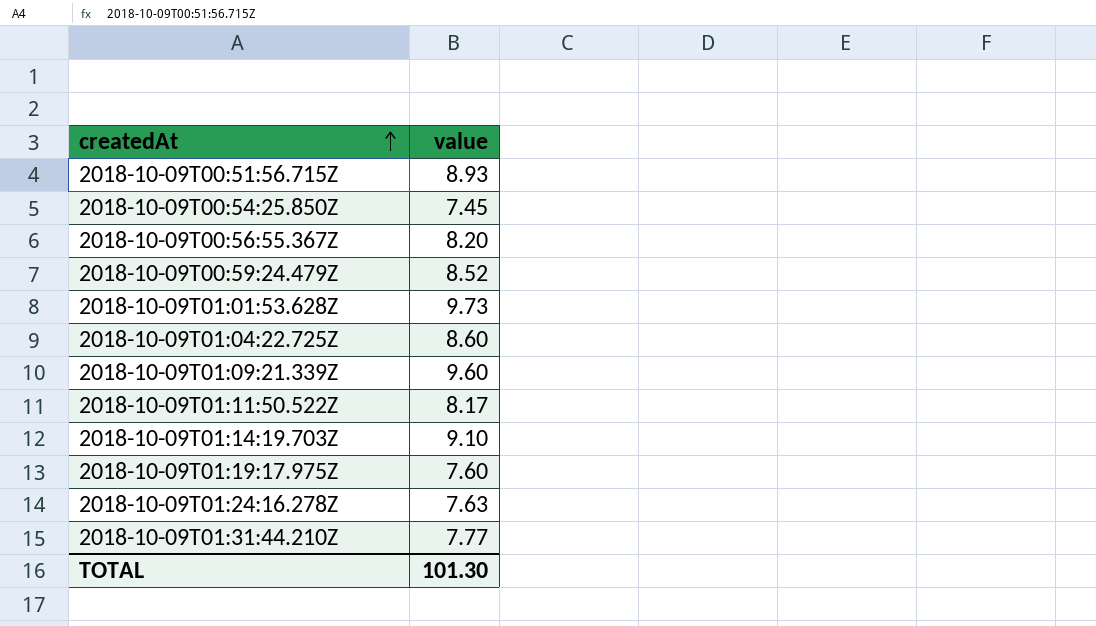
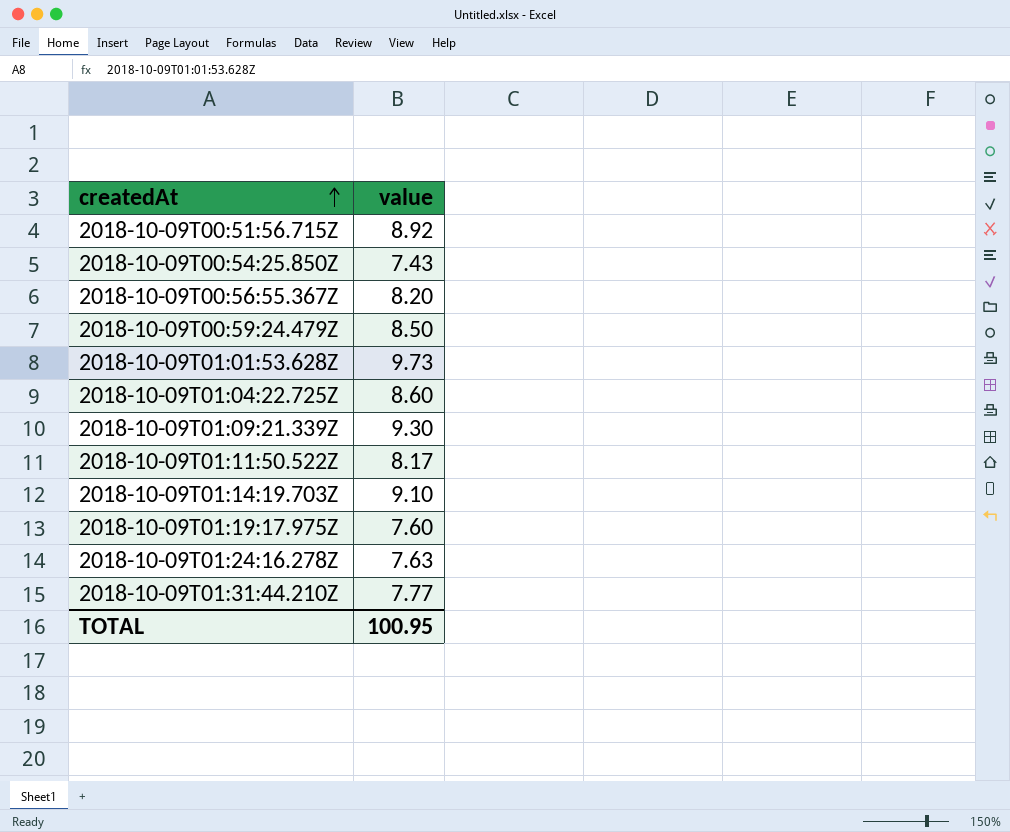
2018-10-09T00:51:56.715Z | value: 8.93 -> 8.92
2018-10-09T00:54:25.850Z | value: 7.45 -> 7.43
2018-10-09T00:59:24.479Z | value: 8.52 -> 8.50
2018-10-09T01:09:21.339Z | value: 9.60 -> 9.30
TOTAL | value: 101.30 -> 100.95

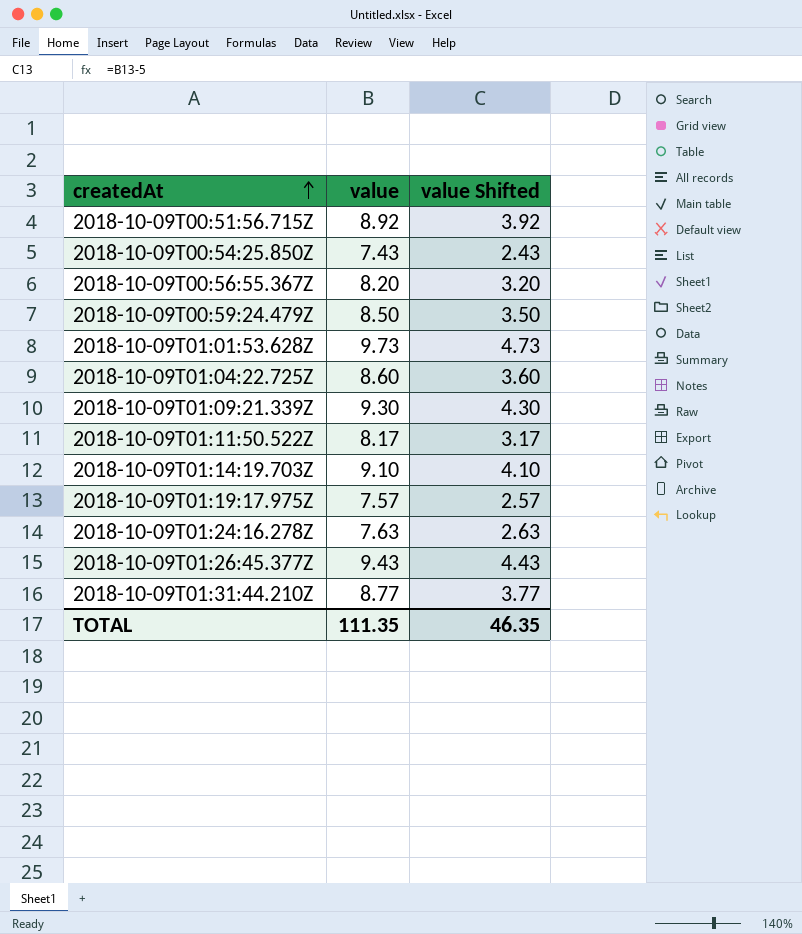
column value Shifted | formula: none -> [value] - 5
2018-10-09T01:19:17.975Z | value: 7.60 -> 7.57
row 2018-10-09T01:26:45.377Z: none -> 9.43 | 4.43
2018-10-09T01:31:44.210Z | value: 7.77 -> 8.77
TOTAL | value: 100.95 -> 111.35

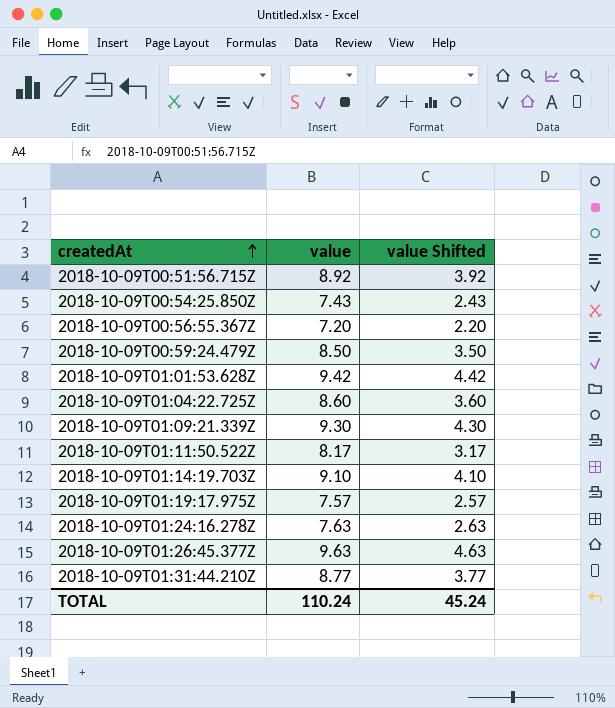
2018-10-09T00:56:55.367Z | value: 8.20 -> 7.20
2018-10-09T00:56:55.367Z | value Shifted: 3.20 -> 2.20
2018-10-09T01:01:53.628Z | value: 9.73 -> 9.42
2018-10-09T01:01:53.628Z | value Shifted: 4.73 -> 4.42
2018-10-09T01:26:45.377Z | value: 9.43 -> 9.63
2018-10-09T01:26:45.377Z | value Shifted: 4.43 -> 4.63
TOTAL | value: 111.35 -> 110.24
TOTAL | value Shifted: 46.35 -> 45.24

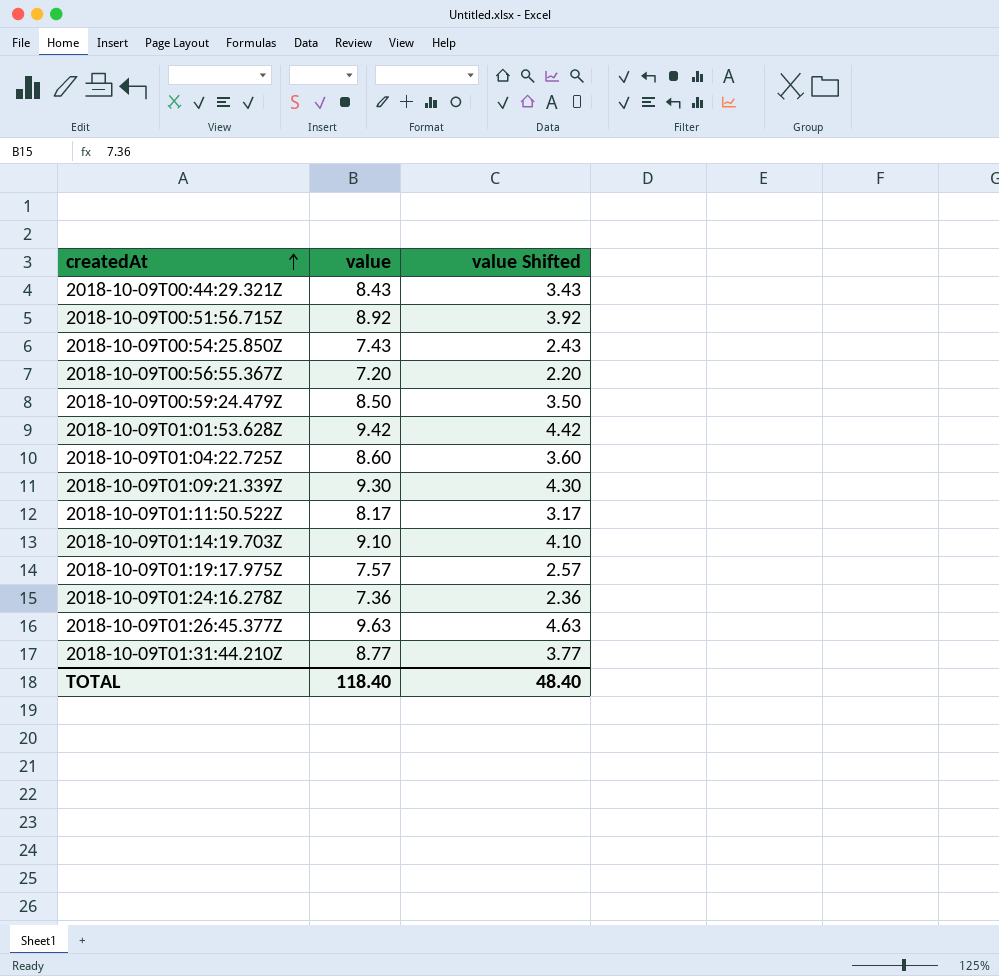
row 2018-10-09T00:44:29.321Z: none -> 8.43 | 3.43
2018-10-09T01:24:16.278Z | value: 7.63 -> 7.36
2018-10-09T01:24:16.278Z | value Shifted: 2.63 -> 2.36
TOTAL | value: 110.24 -> 118.40
TOTAL | value Shifted: 45.24 -> 48.40

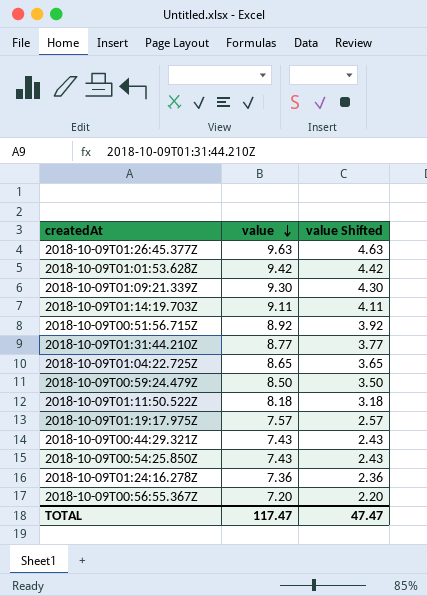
row order: createdAt ascending -> value descending
2018-10-09T01:14:19.703Z | value: 9.10 -> 9.11
2018-10-09T01:14:19.703Z | value Shifted: 4.10 -> 4.11
2018-10-09T01:04:22.725Z | value: 8.60 -> 8.65
2018-10-09T01:04:22.725Z | value Shifted: 3.60 -> 3.65
2018-10-09T01:11:50.522Z | value: 8.17 -> 8.18
2018-10-09T01:11:50.522Z | value Shifted: 3.17 -> 3.18
2018-10-09T00:44:29.321Z | value: 8.43 -> 7.43
2018-10-09T00:44:29.321Z | value Shifted: 3.43 -> 2.43
TOTAL | value: 118.40 -> 117.47
TOTAL | value Shifted: 48.40 -> 47.47

